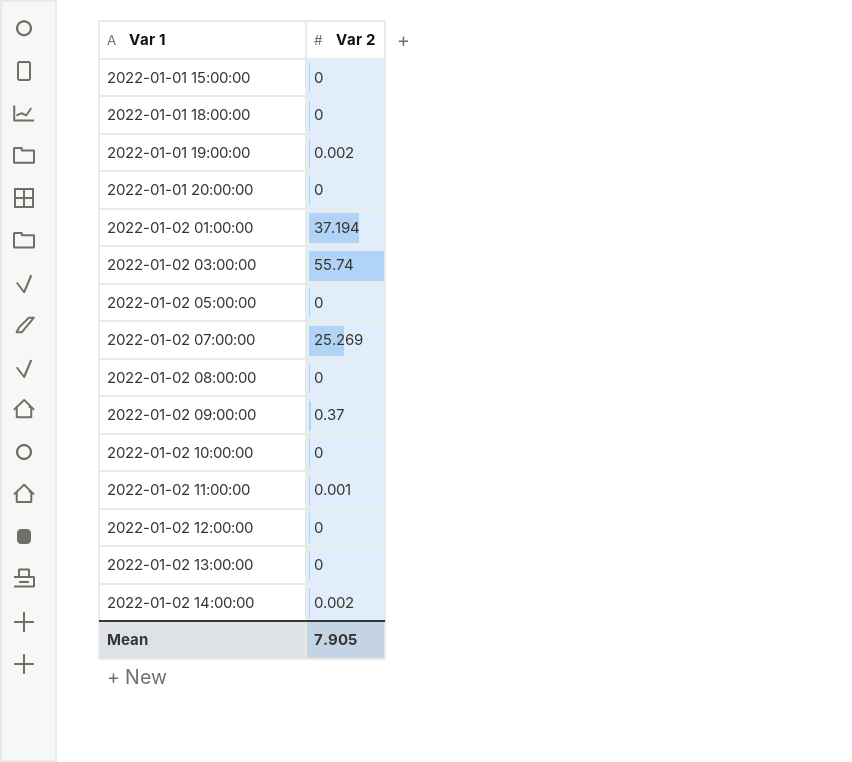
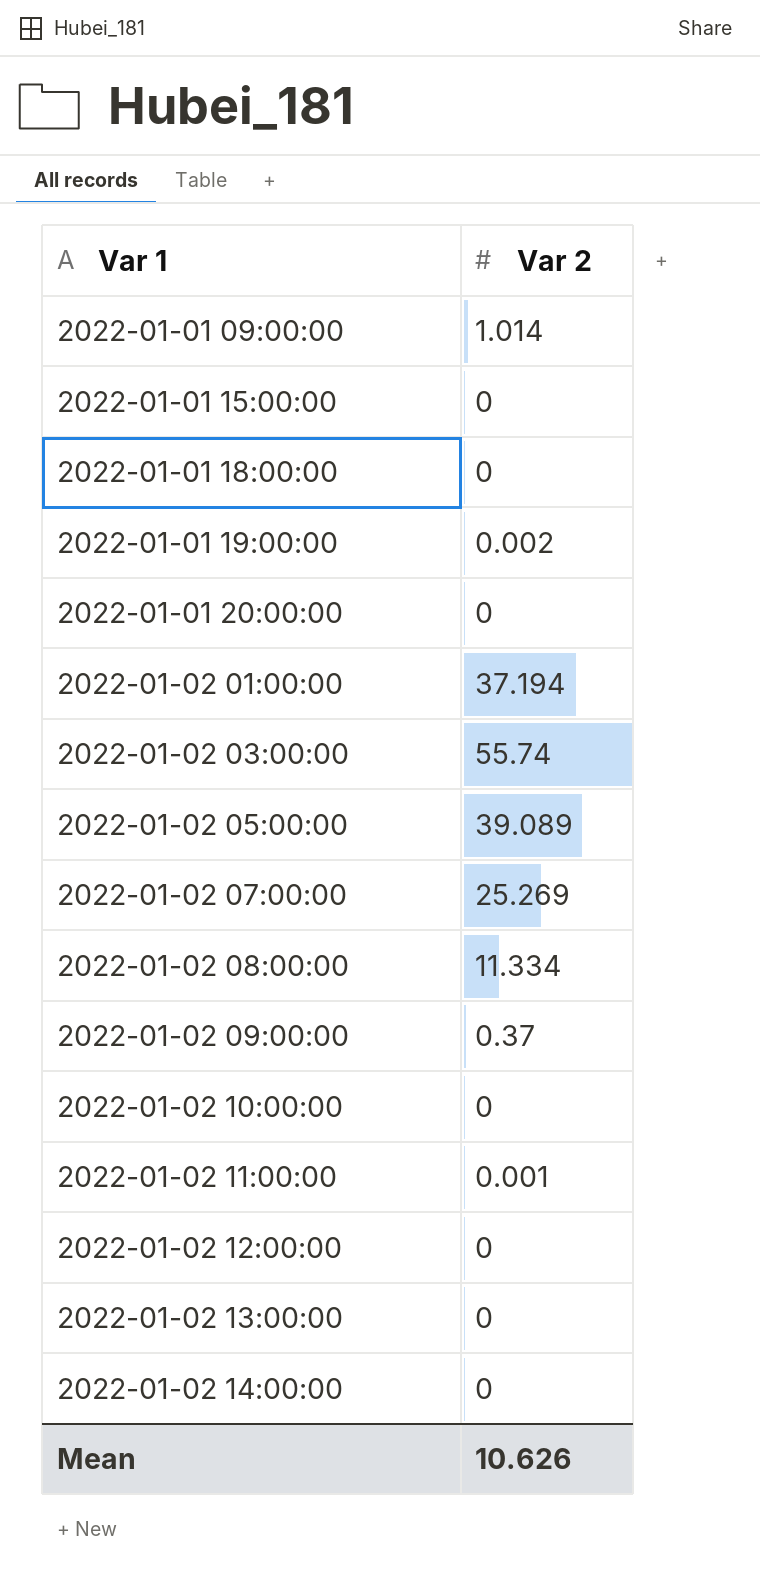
row 2022-01-01 09:00:00: none -> 1.014
2022-01-02 05:00:00 | Var 2: 0 -> 39.089
2022-01-02 08:00:00 | Var 2: 0 -> 11.334
2022-01-02 14:00:00 | Var 2: 0.002 -> 0
Mean | Var 2: 7.905 -> 10.626

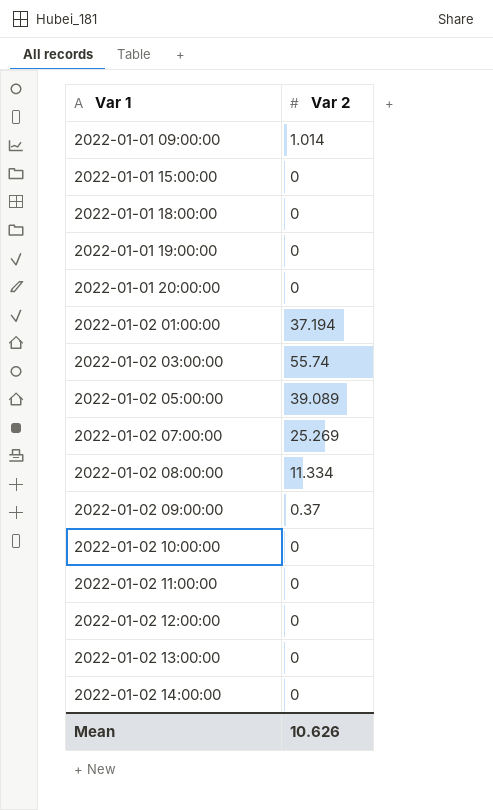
2022-01-01 19:00:00 | Var 2: 0.002 -> 0
2022-01-02 11:00:00 | Var 2: 0.001 -> 0

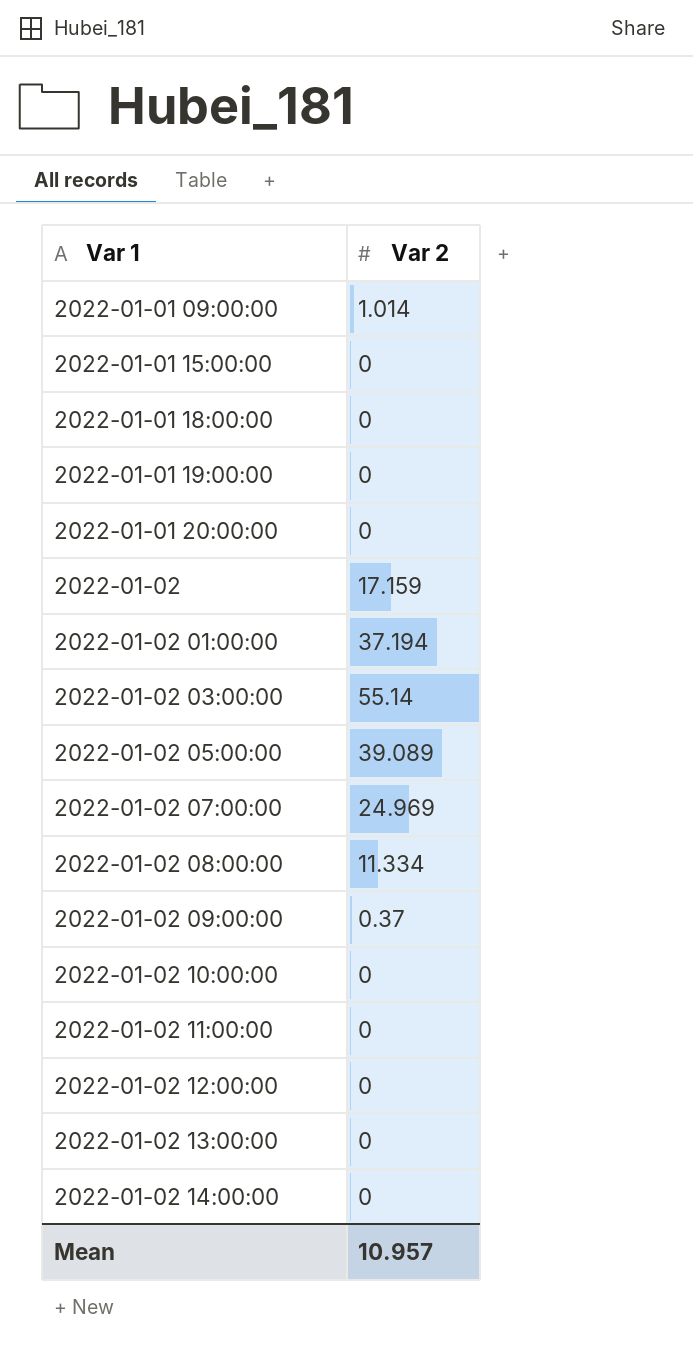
row 2022-01-02: none -> 17.159
2022-01-02 03:00:00 | Var 2: 55.74 -> 55.14
2022-01-02 07:00:00 | Var 2: 25.269 -> 24.969
Mean | Var 2: 10.626 -> 10.957

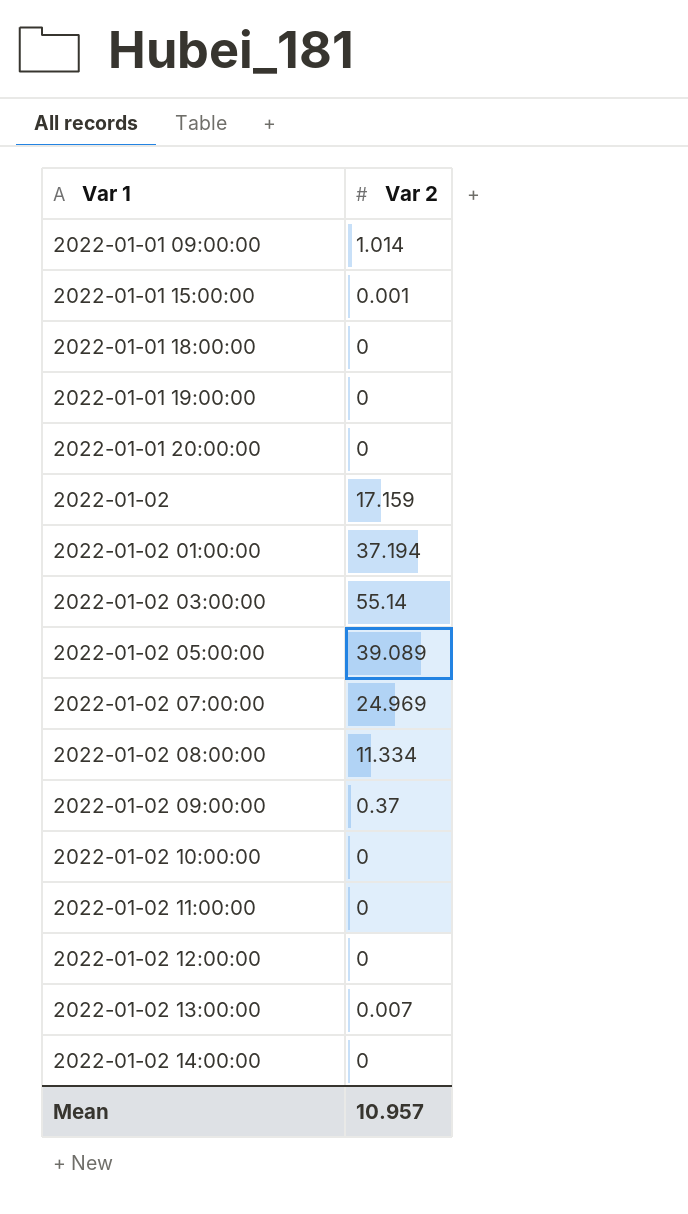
2022-01-01 15:00:00 | Var 2: 0 -> 0.001
2022-01-02 13:00:00 | Var 2: 0 -> 0.007

